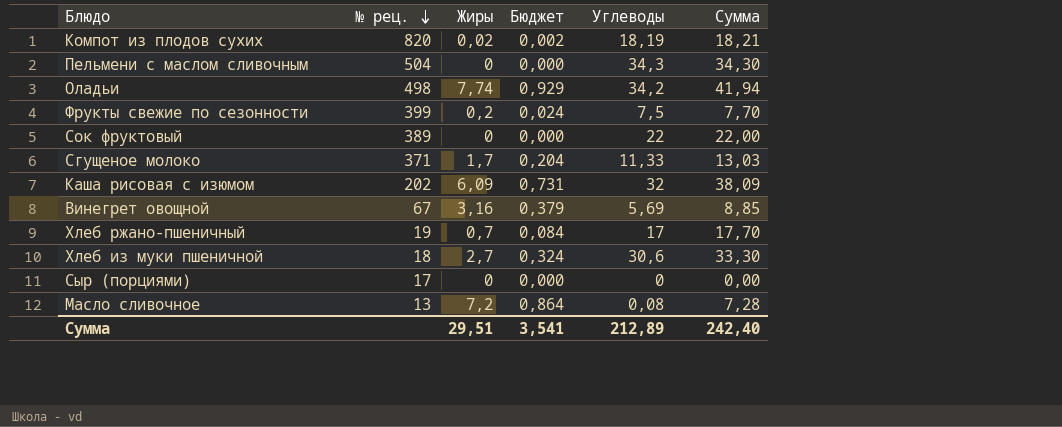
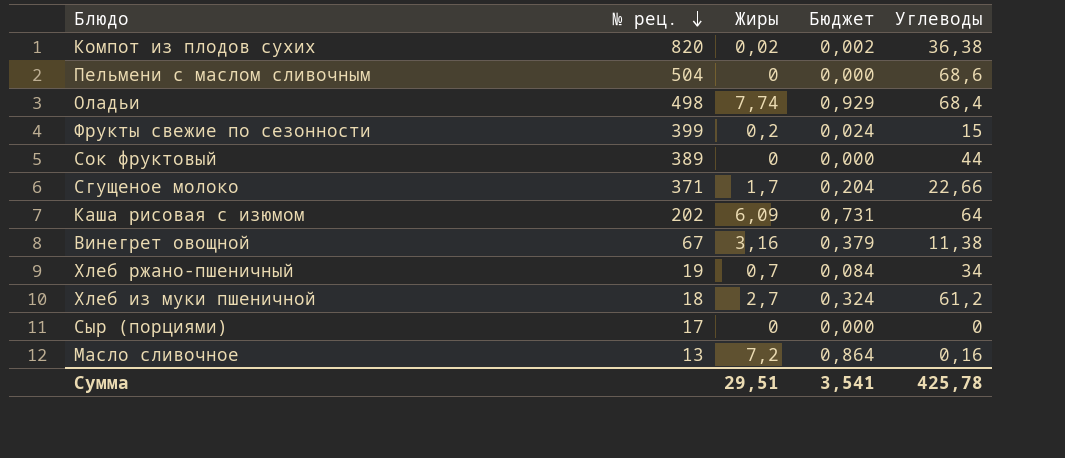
column Сумма | formula: [Жиры] + [Углеводы] -> none
Компот из плодов сухих | Углеводы: 18,19 -> 36,38
Пельмени с маслом сливочным | Углеводы: 34,3 -> 68,6
Оладьи | Углеводы: 34,2 -> 68,4
Фрукты свежие по сезонности | Углеводы: 7,5 -> 15
Сок фруктовый | Углеводы: 22 -> 44
Сгущеное молоко | Углеводы: 11,33 -> 22,66
Каша рисовая с изюмом | Углеводы: 32 -> 64
Винегрет овощной | Углеводы: 5,69 -> 11,38
Хлеб ржано-пшеничный | Углеводы: 17 -> 34
Хлеб из муки пшеничной | Углеводы: 30,6 -> 61,2
Масло сливочное | Углеводы: 0,08 -> 0,16
Сумма | Углеводы: 212,89 -> 425,78

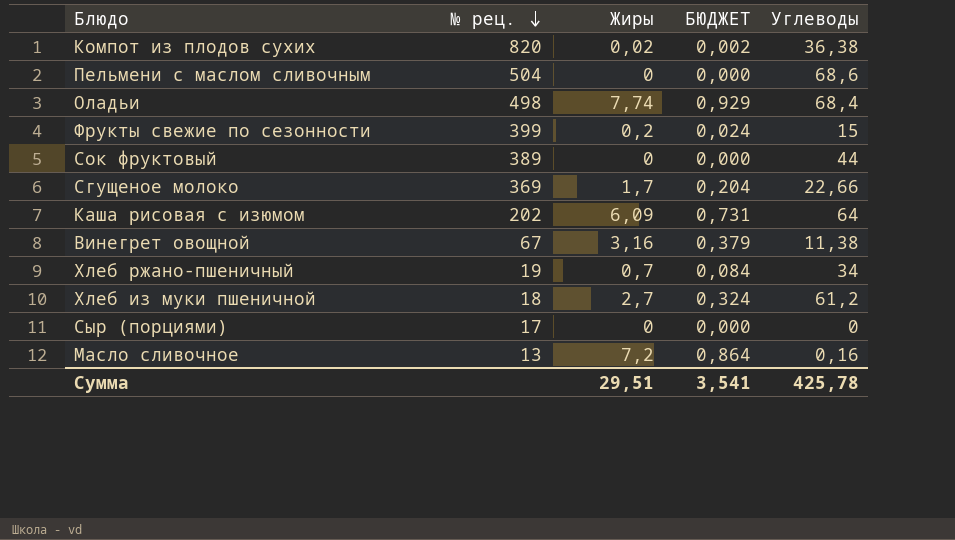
column name: Бюджет -> БЮДЖЕТ
Сгущеное молоко | № рец.: 371 -> 369

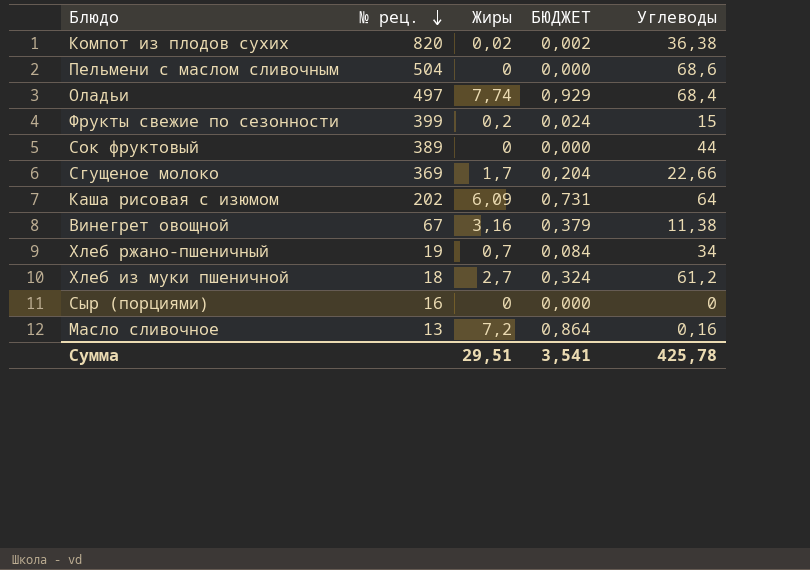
Оладьи | № рец.: 498 -> 497
Сыр (порциями) | № рец.: 17 -> 16

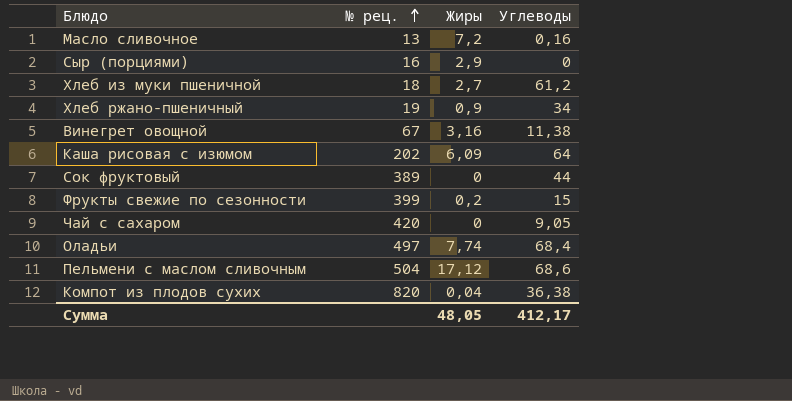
row order: № рец. descending -> № рец. ascending
column БЮДЖЕТ | formula: [Жиры] * 0,12 -> none
row Сгущеное молоко: 369 | 1,7 | 0,204 | 22,66 -> none
Сыр (порциями) | Жиры: 0 -> 2,9
Хлеб ржано-пшеничный | Жиры: 0,7 -> 0,9
row Чай с сахаром: none -> 420 | 0 | 9,05
Пельмени с маслом сливочным | Жиры: 0 -> 17,12
Компот из плодов сухих | Жиры: 0,02 -> 0,04
Сумма | Жиры: 29,51 -> 48,05
Сумма | Углеводы: 425,78 -> 412,17

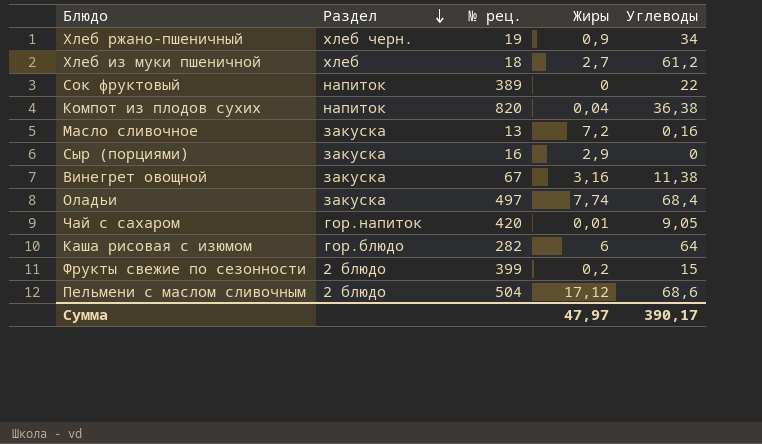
row order: № рец. ascending -> Раздел descending
column Раздел | position: none -> 2
Сок фруктовый | Углеводы: 44 -> 22
Чай с сахаром | Жиры: 0 -> 0,01
Каша рисовая с изюмом | № рец.: 202 -> 282
Каша рисовая с изюмом | Жиры: 6,09 -> 6
Сумма | Жиры: 48,05 -> 47,97
Сумма | Углеводы: 412,17 -> 390,17

